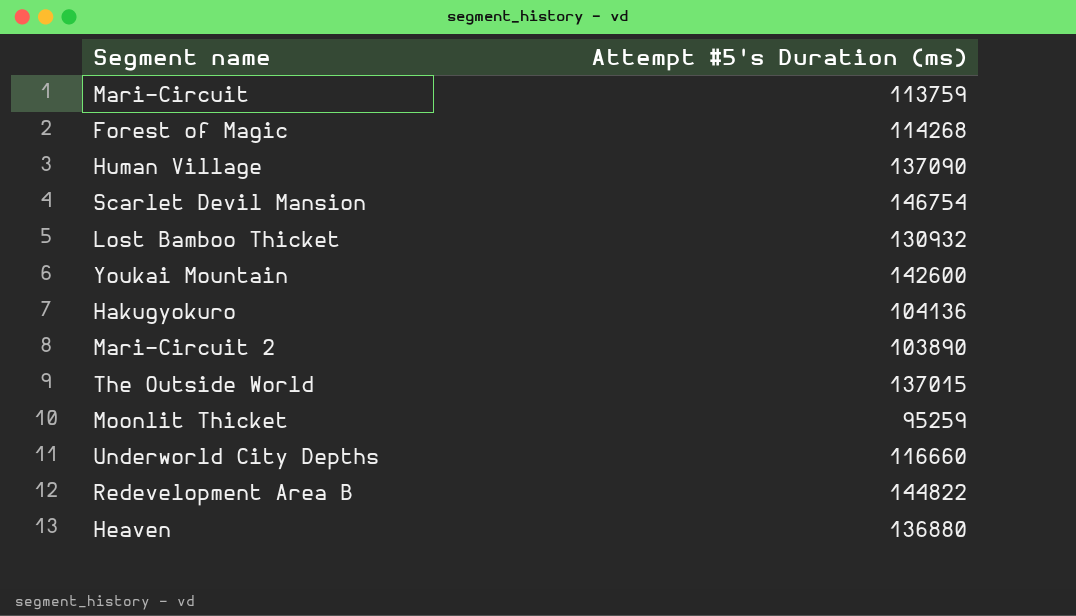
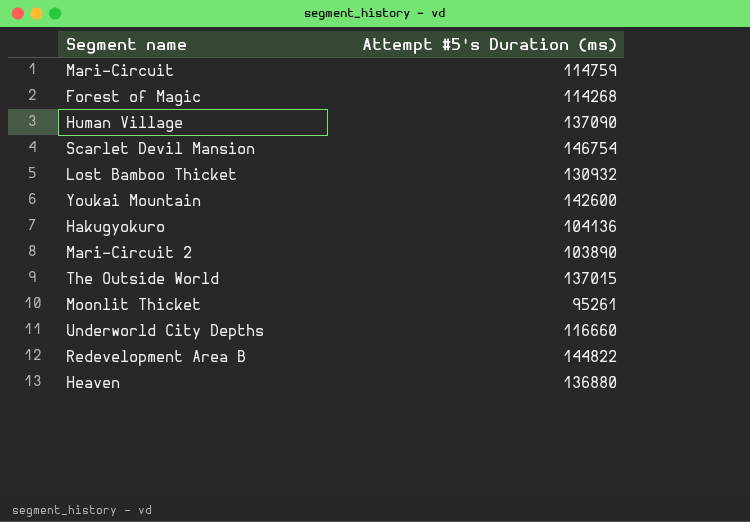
Mari-Circuit | Attempt #5's Duration (ms): 113759 -> 114759
Moonlit Thicket | Attempt #5's Duration (ms): 95259 -> 95261

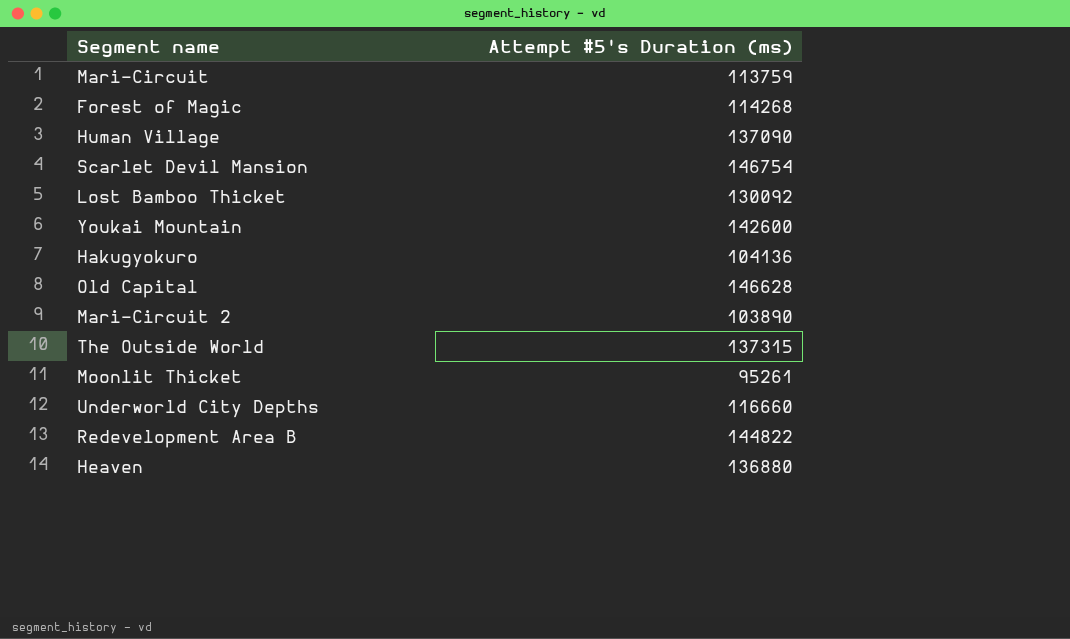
Mari-Circuit | Attempt #5's Duration (ms): 114759 -> 113759
Lost Bamboo Thicket | Attempt #5's Duration (ms): 130932 -> 130092
row Old Capital: none -> 146628
The Outside World | Attempt #5's Duration (ms): 137015 -> 137315

